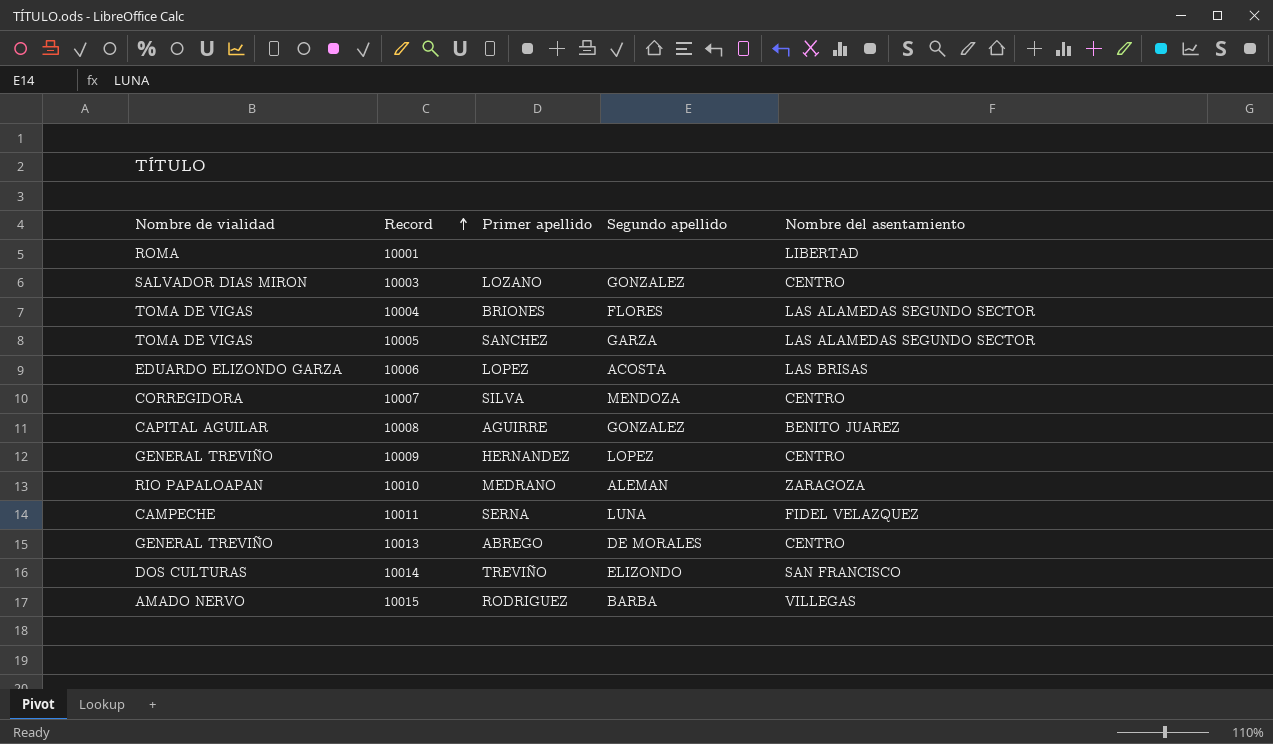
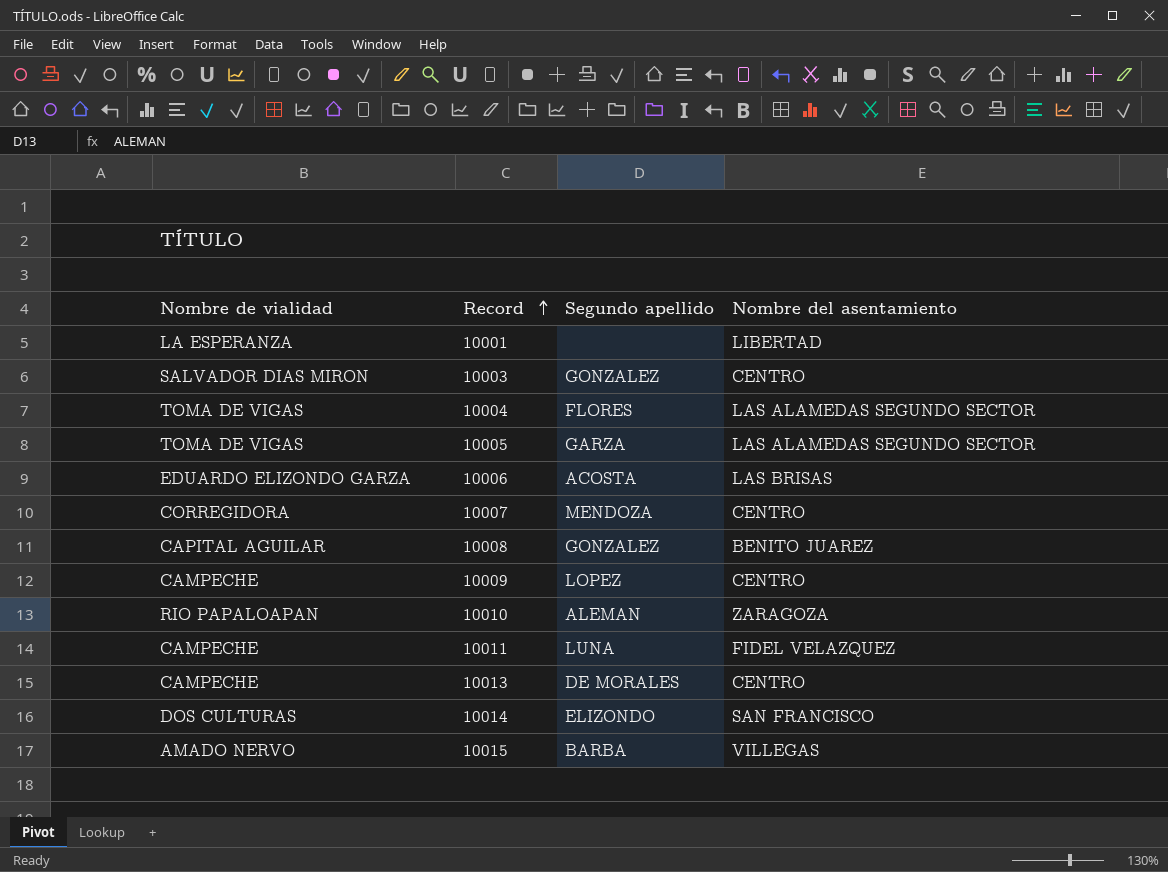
column Primer apellido | position: 3 -> none
10001 | Nombre de vialidad: ROMA -> LA ESPERANZA
10009 | Nombre de vialidad: GENERAL TREVIÑO -> CAMPECHE
10013 | Nombre de vialidad: GENERAL TREVIÑO -> CAMPECHE

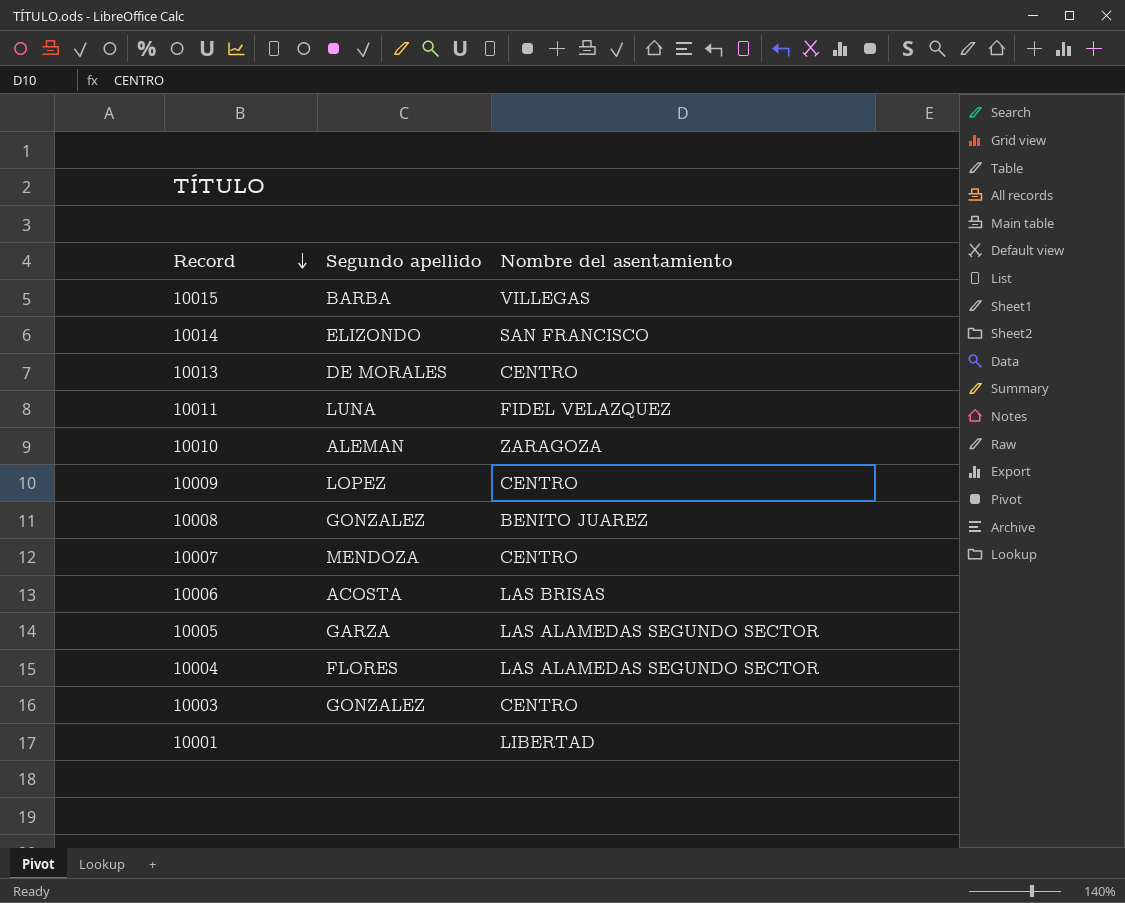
row order: Record ascending -> Record descending
column Nombre de vialidad | position: 1 -> none

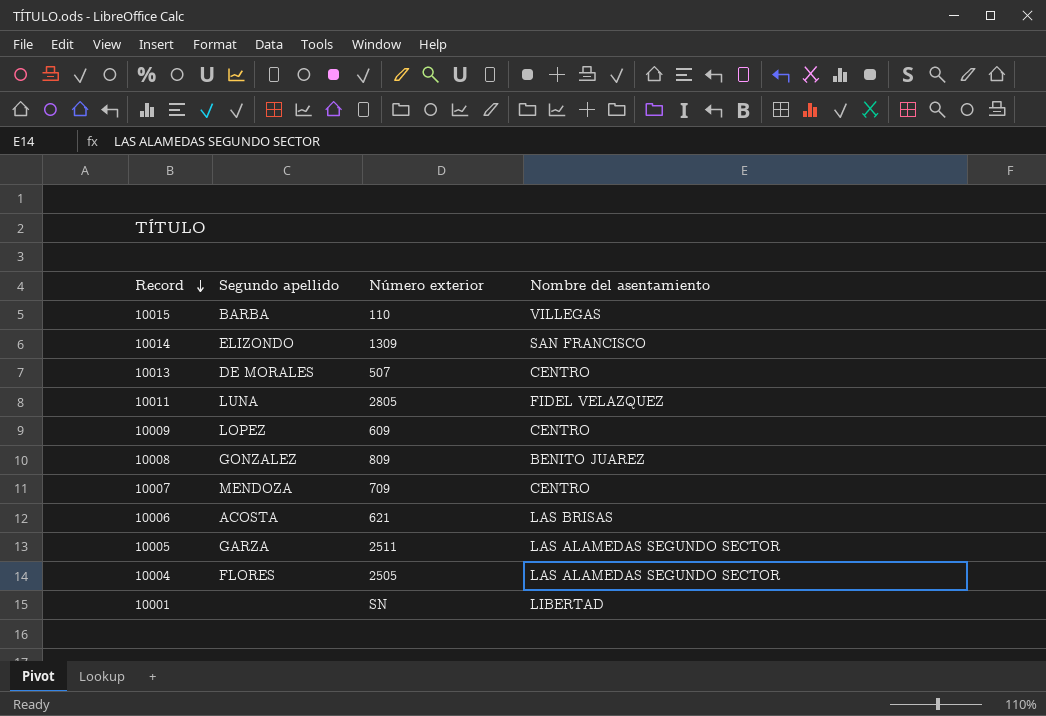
column Número exterior | position: none -> 3
row 10010: ALEMAN | ZARAGOZA -> none
row 10003: GONZALEZ | CENTRO -> none

